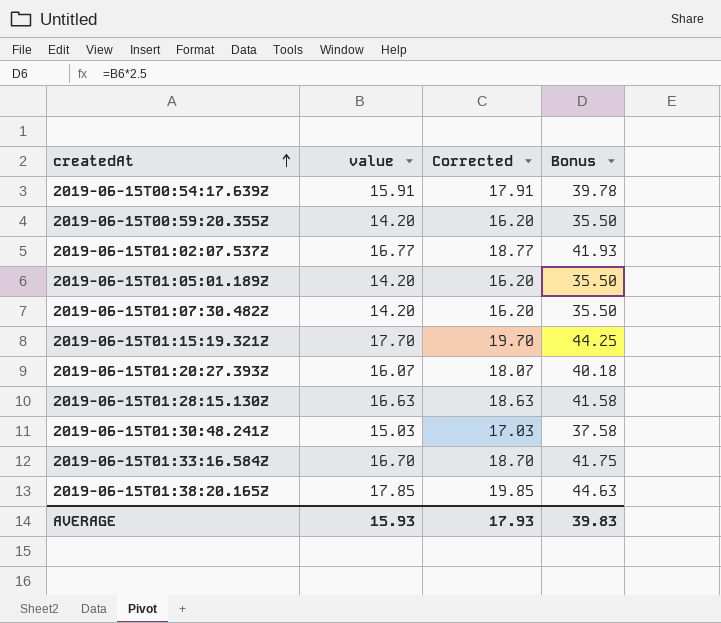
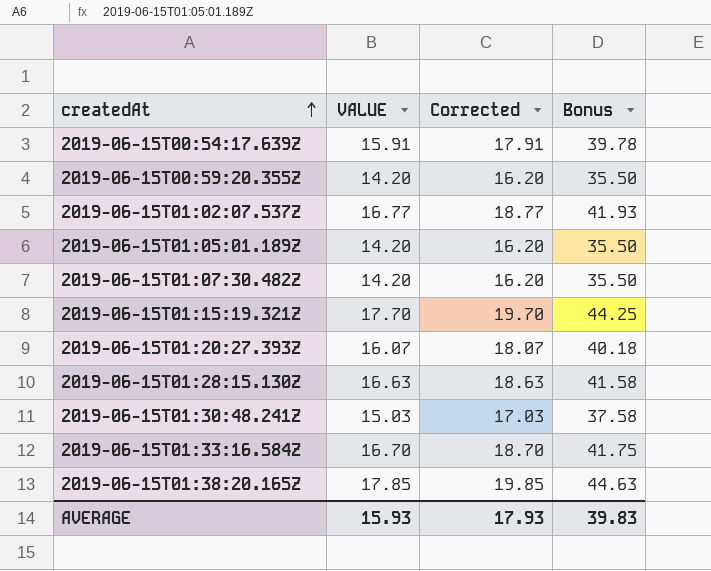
column name: value -> VALUE

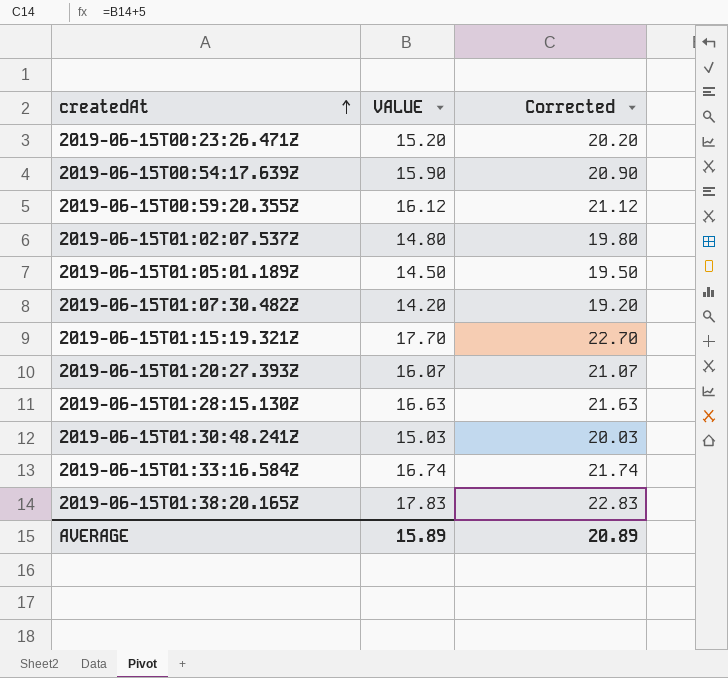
column Bonus | formula: [VALUE] * 2.5 -> none
column Corrected | formula: [VALUE] + 2 -> [VALUE] + 5
row 2019-06-15T00:23:26.471Z: none -> 15.20 | 20.20
2019-06-15T00:54:17.639Z | VALUE: 15.91 -> 15.90
2019-06-15T00:59:20.355Z | VALUE: 14.20 -> 16.12
2019-06-15T01:02:07.537Z | VALUE: 16.77 -> 14.80
2019-06-15T01:05:01.189Z | VALUE: 14.20 -> 14.50
2019-06-15T01:33:16.584Z | VALUE: 16.70 -> 16.74
2019-06-15T01:38:20.165Z | VALUE: 17.85 -> 17.83
AVERAGE | VALUE: 15.93 -> 15.89
AVERAGE | Corrected: 17.93 -> 20.89

